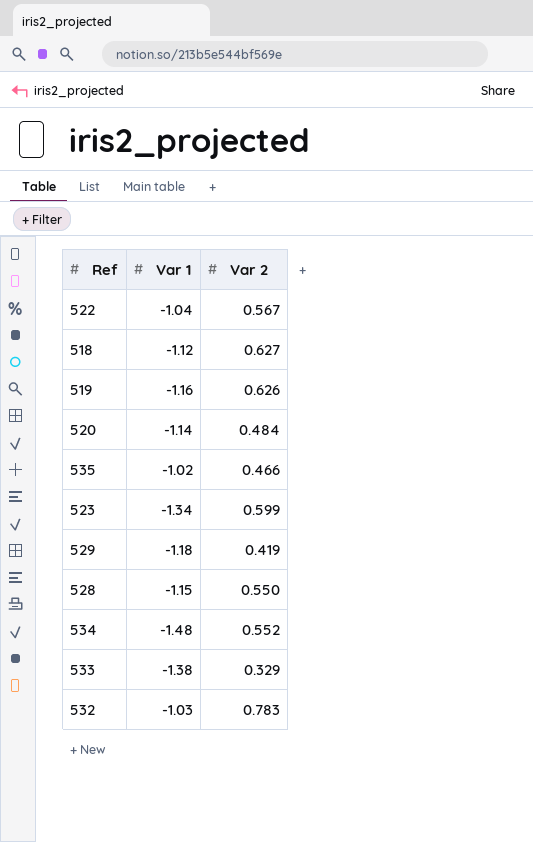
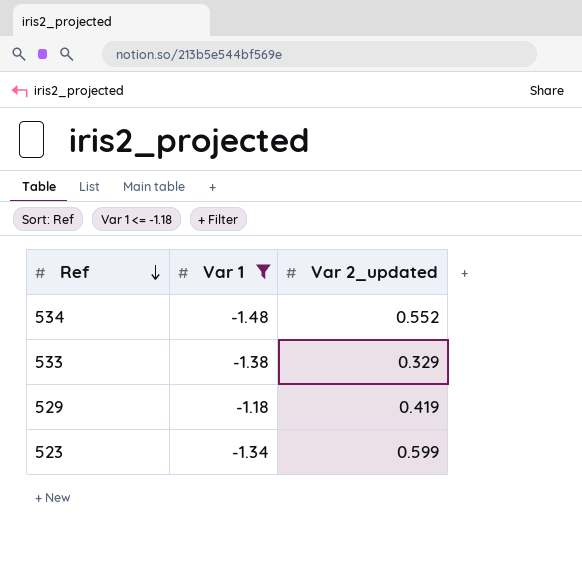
filter: none -> Var 1 <= -1.18
row order: none -> Ref descending
column name: Var 2 -> Var 2_updated

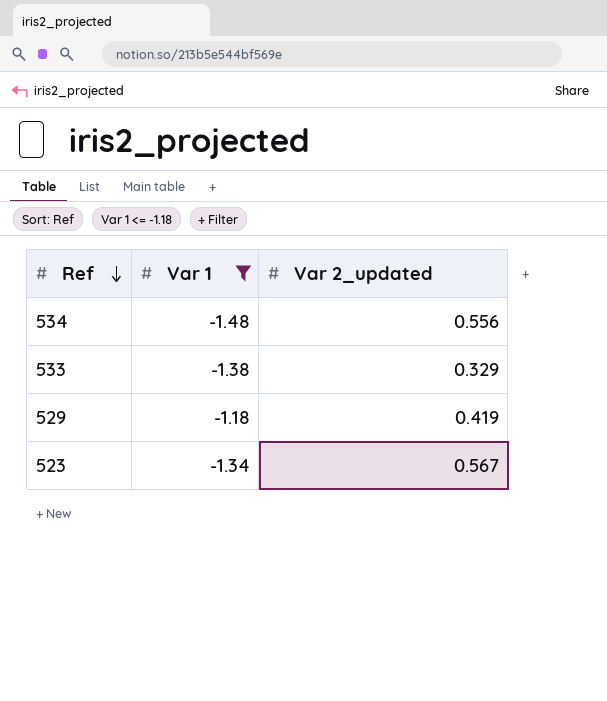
534 | Var 2_updated: 0.552 -> 0.556
523 | Var 2_updated: 0.599 -> 0.567

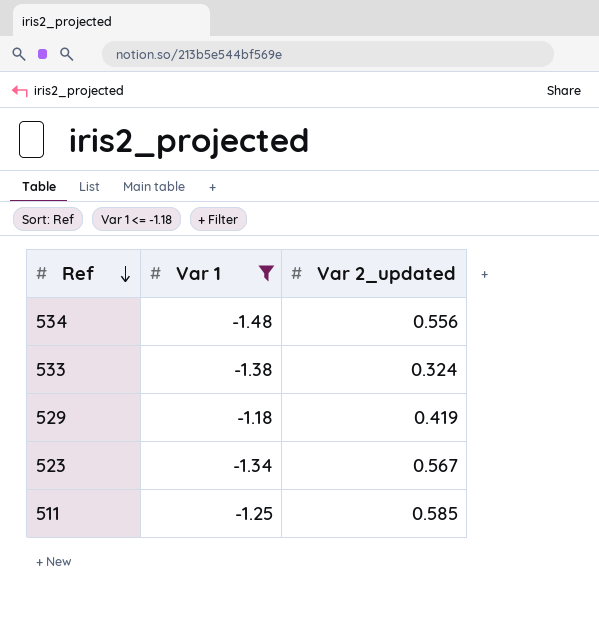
533 | Var 2_updated: 0.329 -> 0.324
row 511: none -> -1.25 | 0.585

